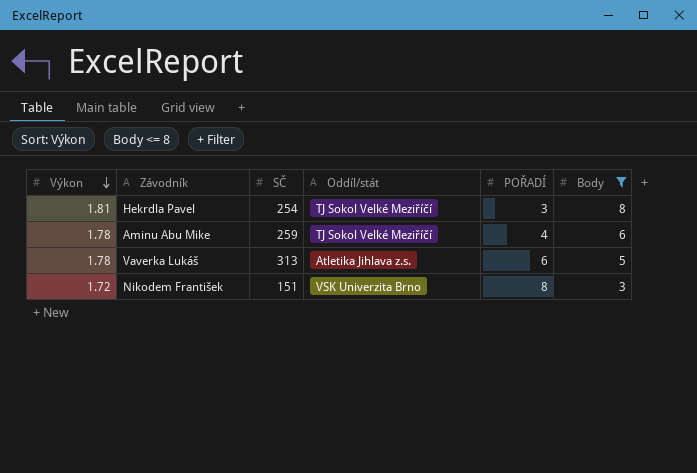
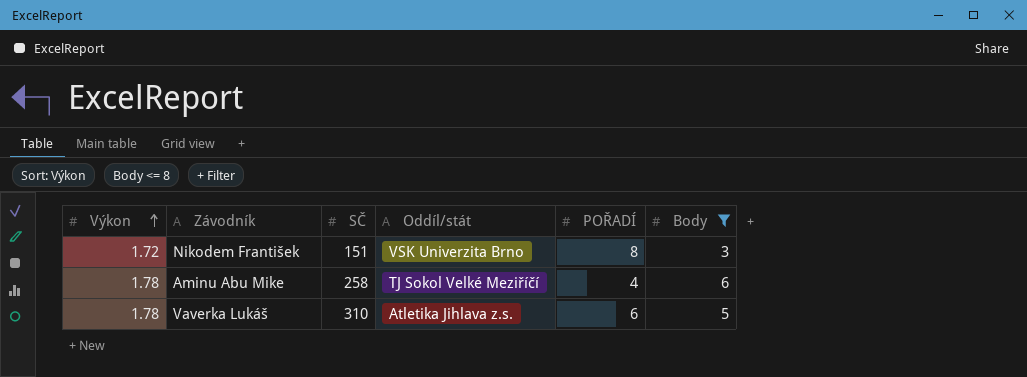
row order: Výkon descending -> Výkon ascending
row Hekrdla Pavel: 1.81 | 254 | TJ Sokol Velké Meziříčí | 3 | 8 -> none
Aminu Abu Mike | SČ: 259 -> 258
Vaverka Lukáš | SČ: 313 -> 310

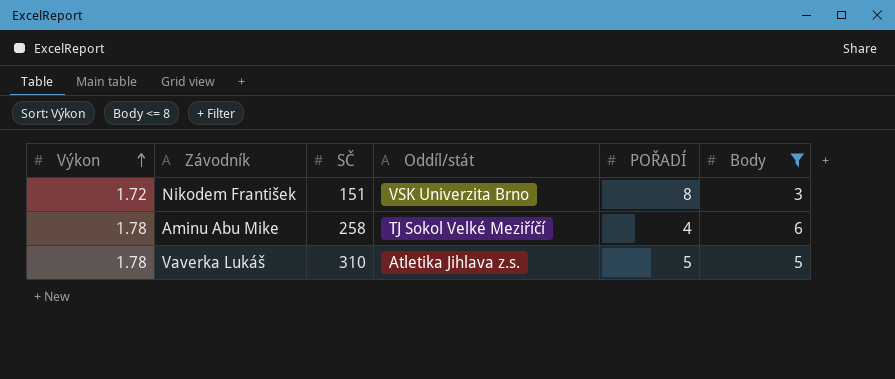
Vaverka Lukáš | POŘADÍ: 6 -> 5

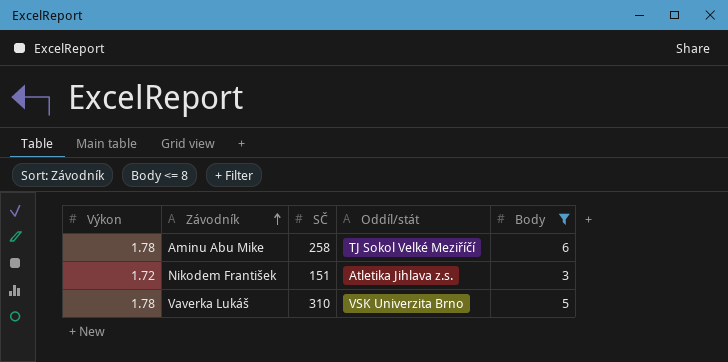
row order: Výkon ascending -> Závodník ascending
column POŘADÍ | position: 5 -> none
Nikodem František | Oddíl/stát: VSK Univerzita Brno -> Atletika Jihlava z.s.
Vaverka Lukáš | Oddíl/stát: Atletika Jihlava z.s. -> VSK Univerzita Brno

